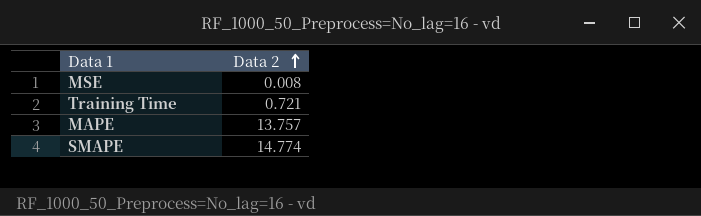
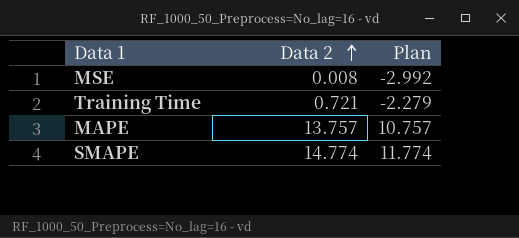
column Plan | formula: none -> [Data 2] - 3

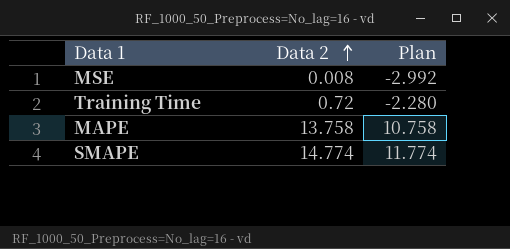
Training Time | Data 2: 0.721 -> 0.72
Training Time | Plan: -2.279 -> -2.280
MAPE | Data 2: 13.757 -> 13.758
MAPE | Plan: 10.757 -> 10.758

